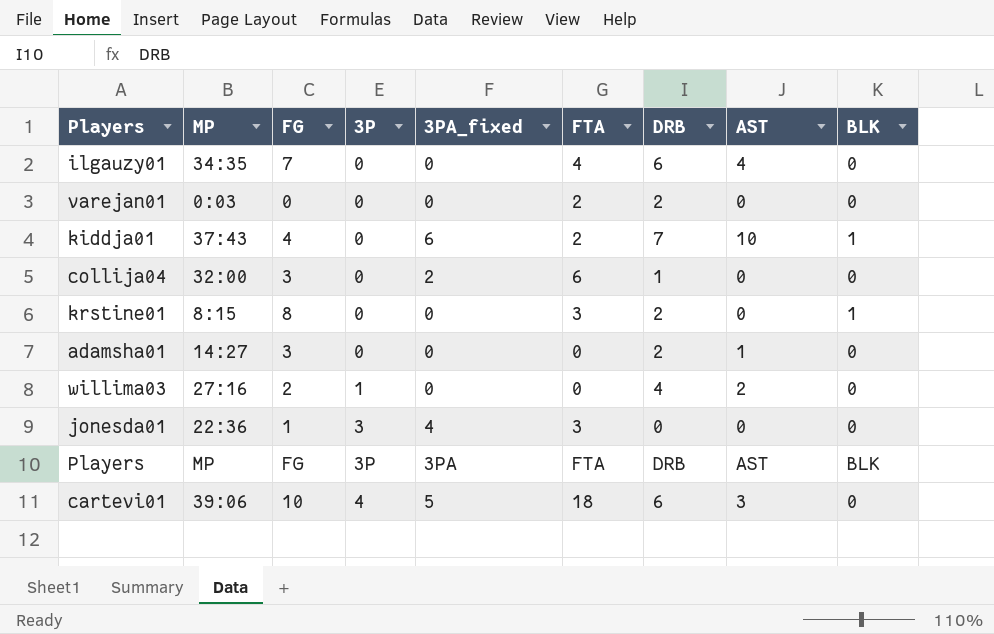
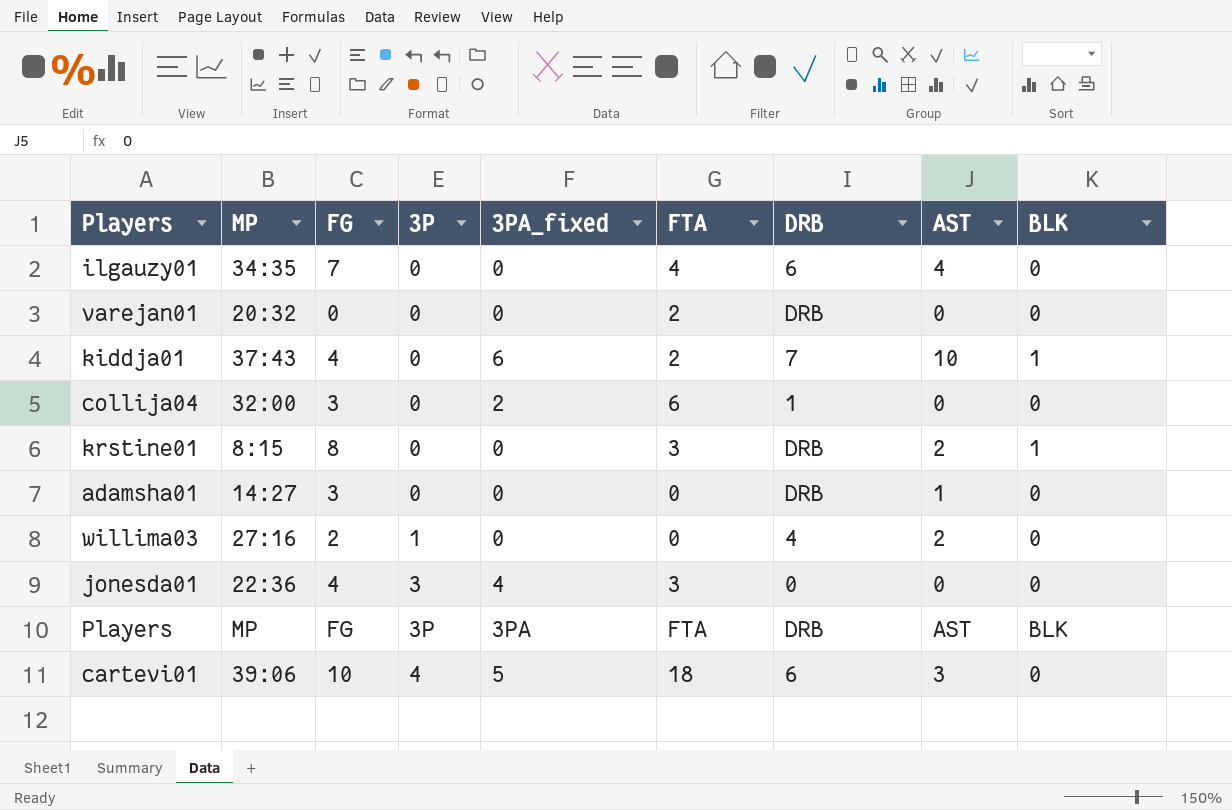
varejan01 | MP: 0:03 -> 20:32
varejan01 | DRB: 2 -> DRB
krstine01 | DRB: 2 -> DRB
krstine01 | AST: 0 -> 2
adamsha01 | DRB: 2 -> DRB
jonesda01 | FG: 1 -> 4

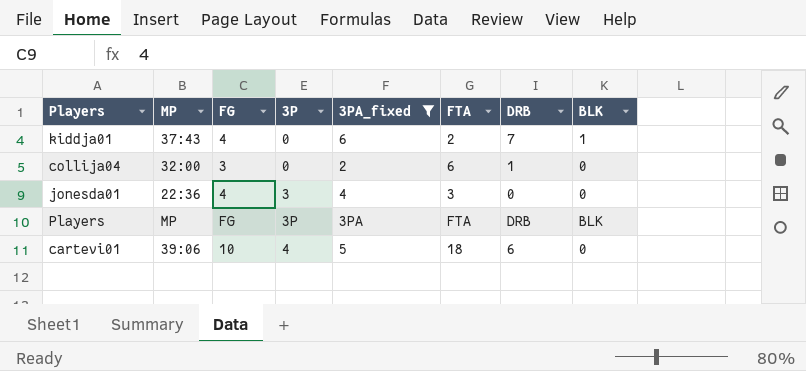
filter: none -> 3PA_fixed != 0
column AST | position: 8 -> none

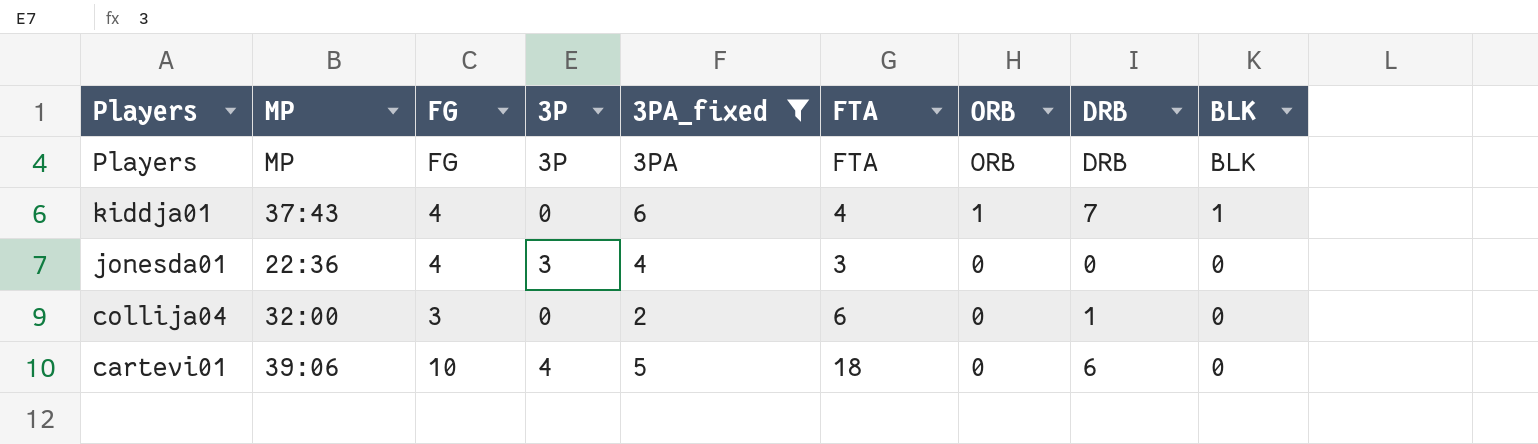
row order: 3P ascending -> Players descending
column ORB | position: none -> 7
kiddja01 | FTA: 2 -> 4

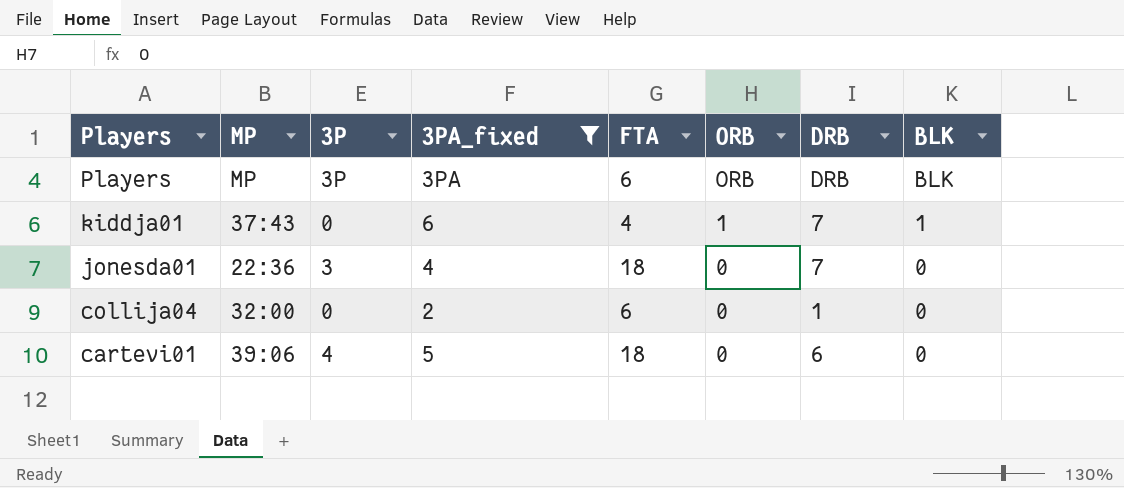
column FG | position: 3 -> none
Players | FTA: FTA -> 6
jonesda01 | FTA: 3 -> 18
jonesda01 | DRB: 0 -> 7

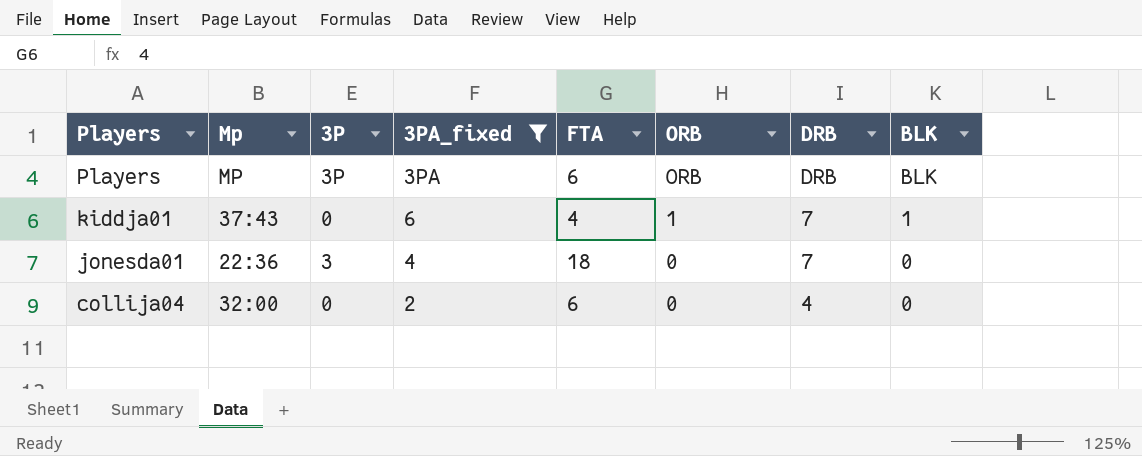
column name: MP -> Mp
row cartevi01: 39:06 | 4 | 5 | 18 | 0 | 6 | 0 -> none
collija04 | DRB: 1 -> 4

